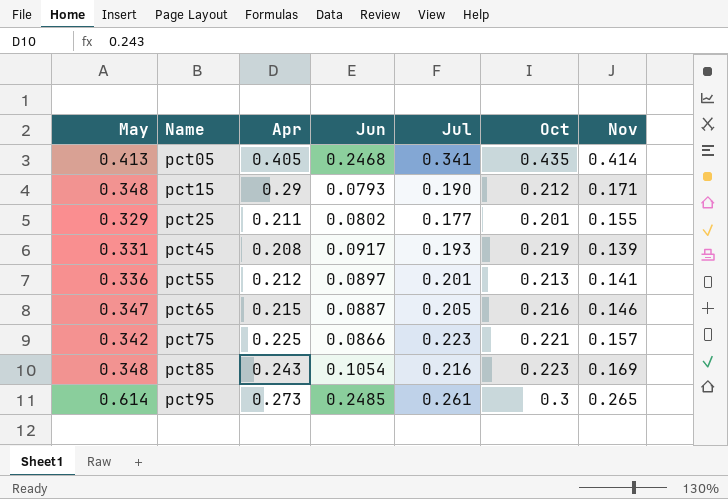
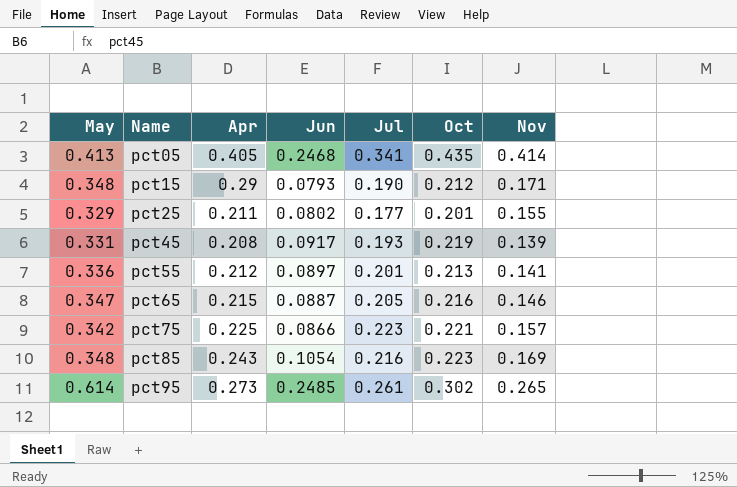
pct95 | Oct: 0.3 -> 0.302

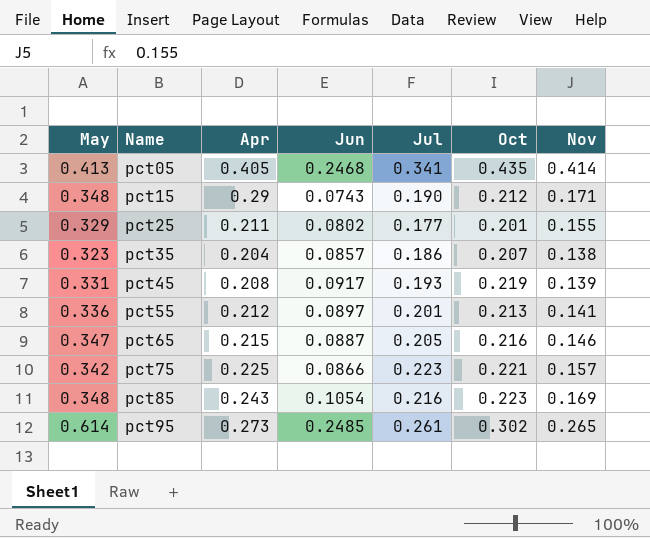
pct15 | Jun: 0.0793 -> 0.0743
row pct35: none -> 0.323 | 0.204 | 0.0857 | 0.186 | 0.207 | 0.138

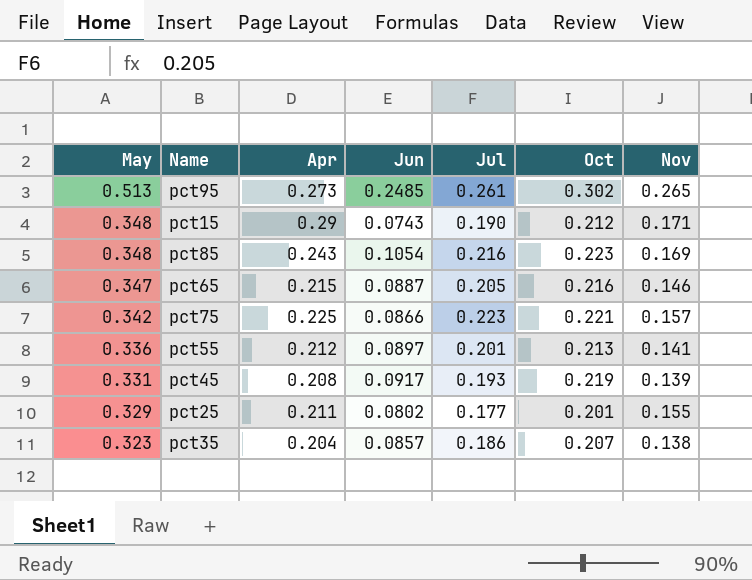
row order: Name ascending -> May descending
row pct05: 0.413 | 0.405 | 0.2468 | 0.341 | 0.435 | 0.414 -> none
pct95 | May: 0.614 -> 0.513

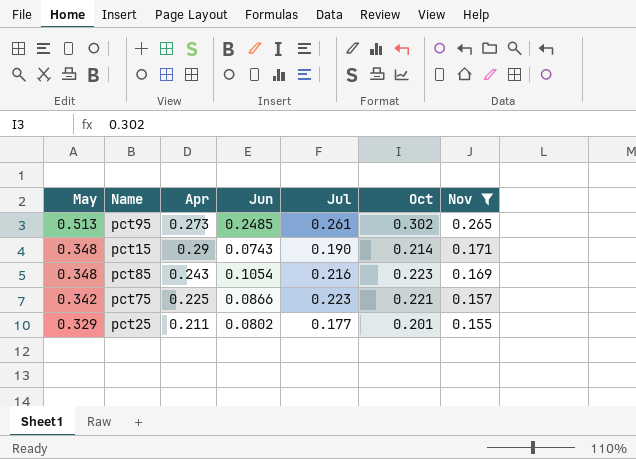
filter: none -> Nov >= 0.155
pct15 | Oct: 0.212 -> 0.214

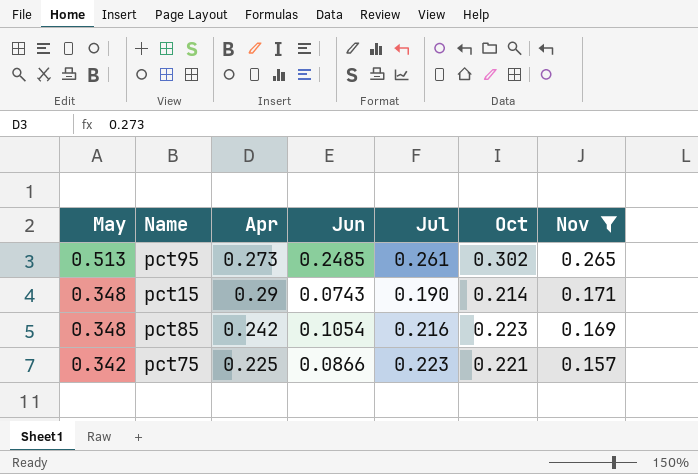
row pct25: 0.329 | 0.211 | 0.0802 | 0.177 | 0.201 | 0.155 -> none
pct85 | Apr: 0.243 -> 0.242

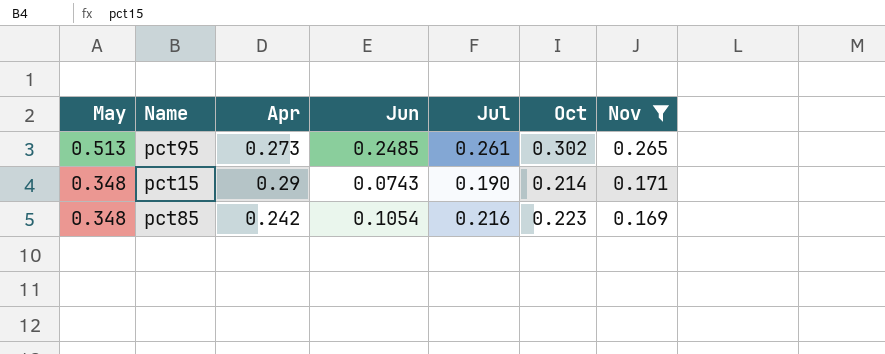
row pct75: 0.342 | 0.225 | 0.0866 | 0.223 | 0.221 | 0.157 -> none

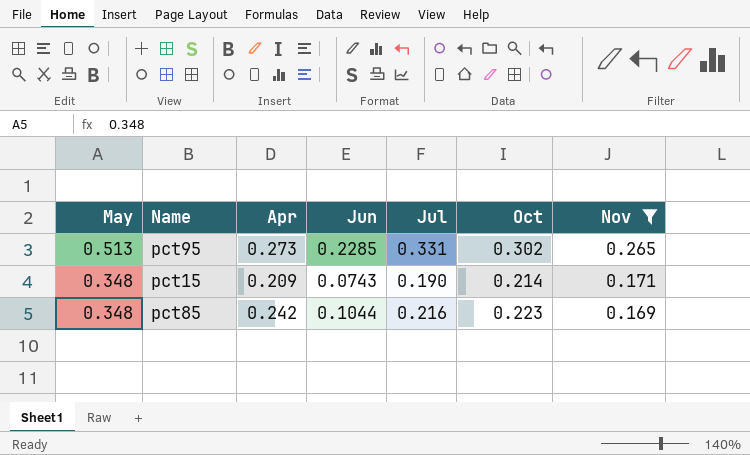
pct95 | Jun: 0.2485 -> 0.2285
pct95 | Jul: 0.261 -> 0.331
pct15 | Apr: 0.29 -> 0.209
pct85 | Jun: 0.1054 -> 0.1044

